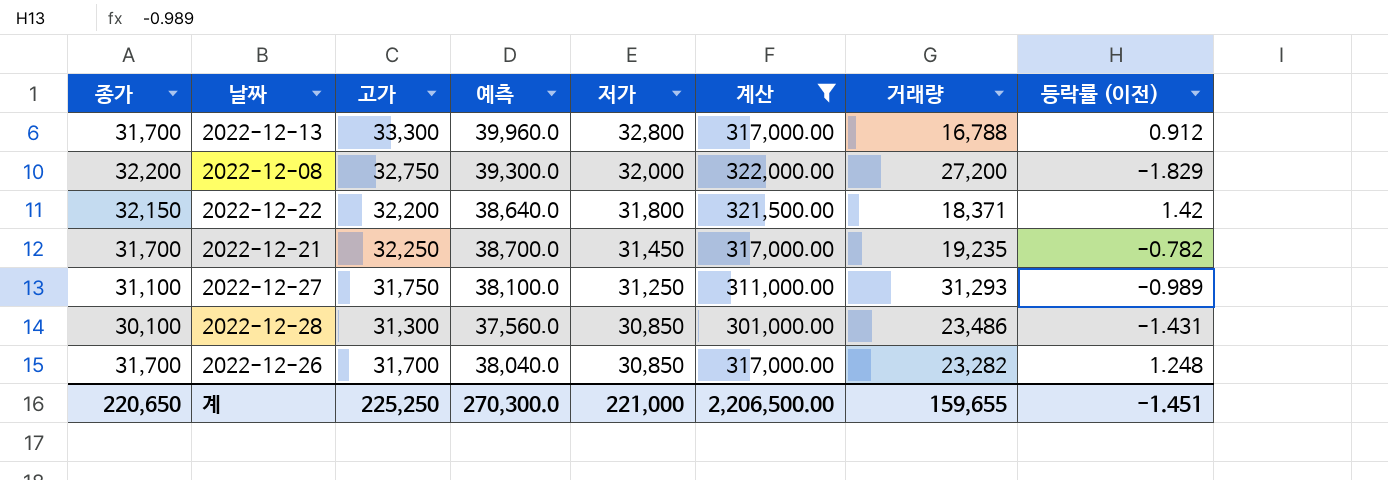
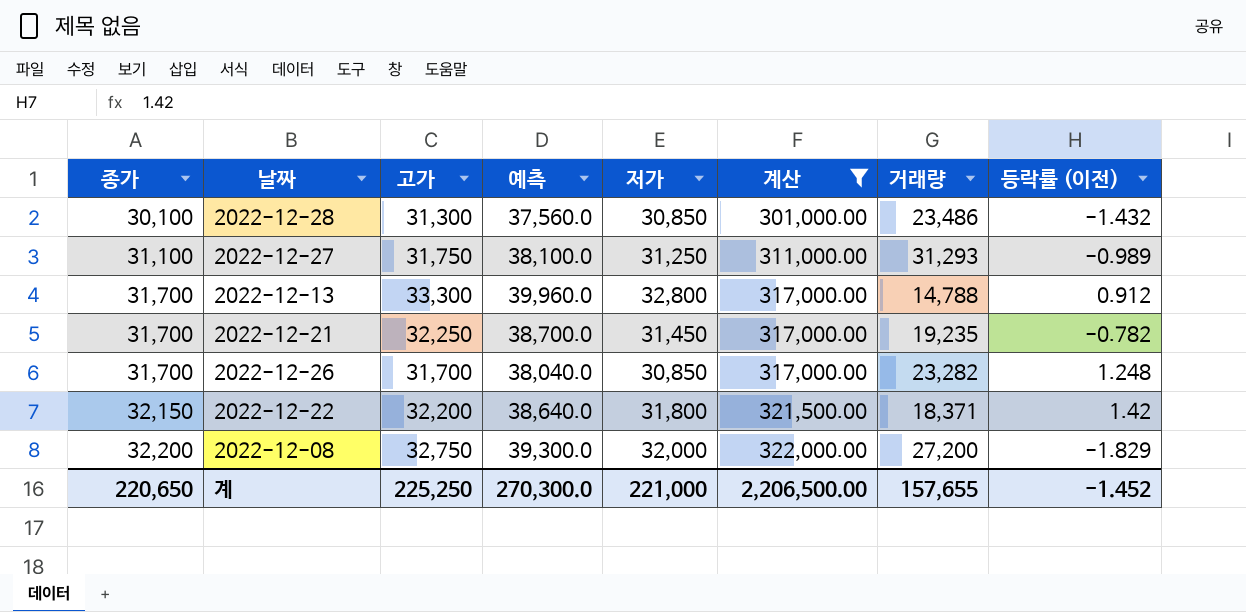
row order: 저가 descending -> 종가 ascending
2022-12-28 | 등락률 (이전): -1.431 -> -1.432
2022-12-13 | 거래량: 16,788 -> 14,788
계 | 거래량: 159,655 -> 157,655
계 | 등락률 (이전): -1.451 -> -1.452

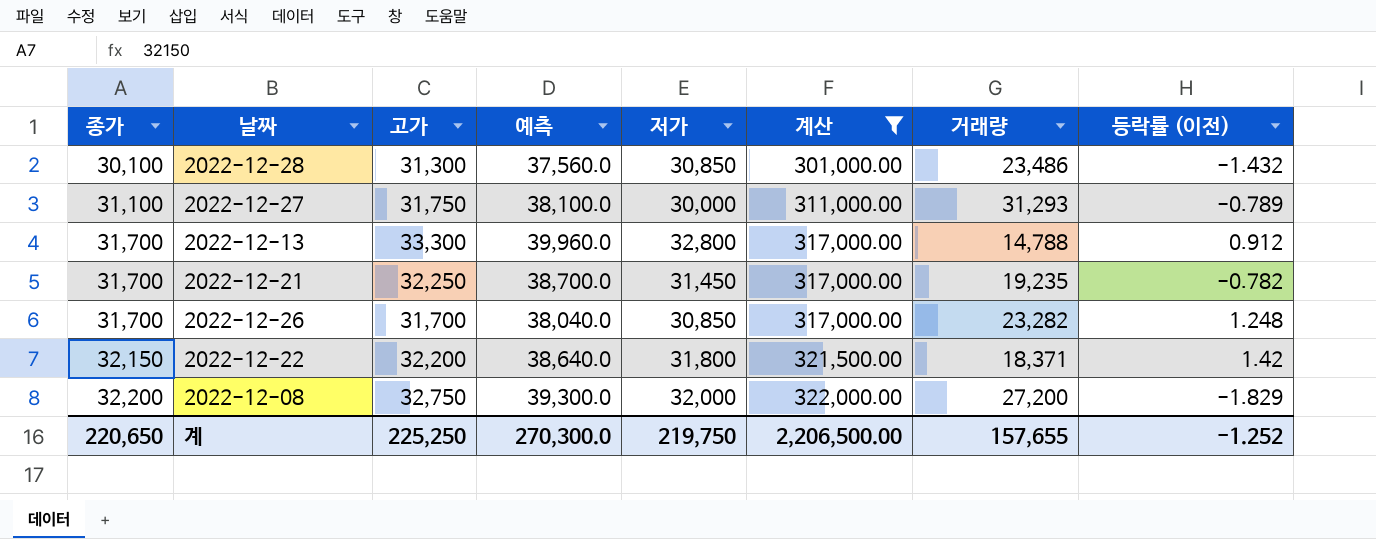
2022-12-27 | 저가: 31,250 -> 30,000
2022-12-27 | 등락률 (이전): -0.989 -> -0.789
계 | 저가: 221,000 -> 219,750
계 | 등락률 (이전): -1.452 -> -1.252

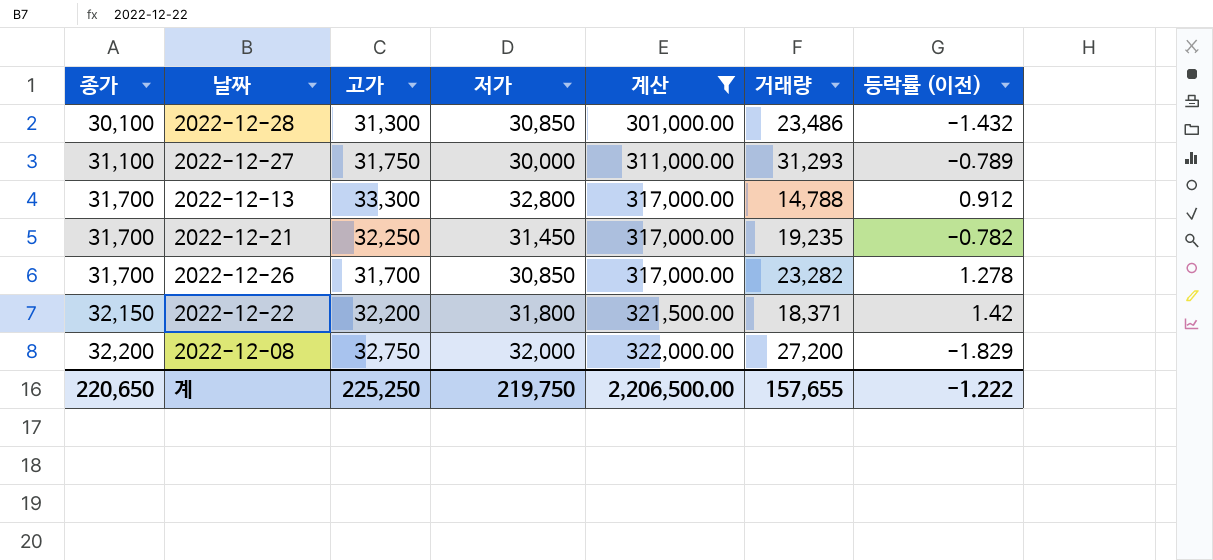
column 예측 | formula: [고가] * 1.2 -> none
2022-12-26 | 등락률 (이전): 1.248 -> 1.278
계 | 등락률 (이전): -1.252 -> -1.222

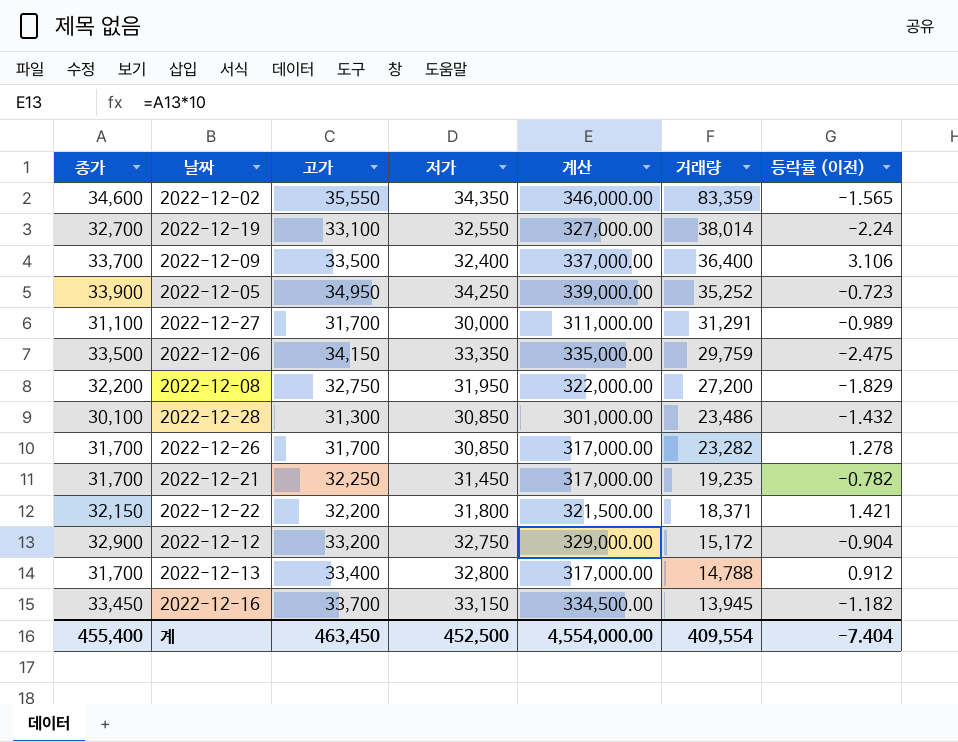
filter: 계산 <= 322,000.00 -> none
row order: 종가 ascending -> 거래량 descending
2022-12-27 | 고가: 31,750 -> 31,700
2022-12-27 | 거래량: 31,293 -> 31,291
2022-12-27 | 등락률 (이전): -0.789 -> -0.989
2022-12-08 | 저가: 32,000 -> 31,950
2022-12-22 | 등락률 (이전): 1.42 -> 1.421
2022-12-13 | 고가: 33,300 -> 33,400
계 | 종가: 220,650 -> 455,400
계 | 고가: 225,250 -> 463,450
계 | 저가: 219,750 -> 452,500
계 | 계산: 2,206,500.00 -> 4,554,000.00
계 | 거래량: 157,655 -> 409,554
계 | 등락률 (이전): -1.222 -> -7.404

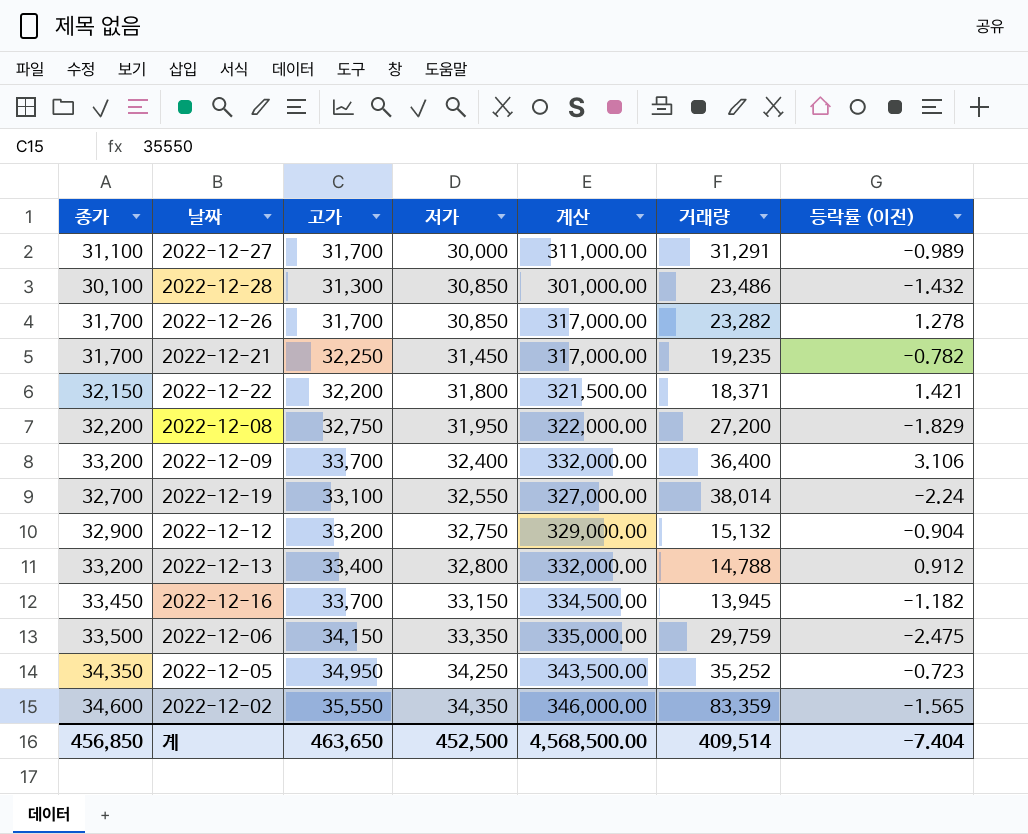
row order: 거래량 descending -> 저가 ascending
2022-12-09 | 종가: 33,700 -> 33,200
2022-12-09 | 고가: 33,500 -> 33,700
2022-12-09 | 계산: 337,000.00 -> 332,000.00
2022-12-12 | 거래량: 15,172 -> 15,132
2022-12-13 | 종가: 31,700 -> 33,200
2022-12-13 | 계산: 317,000.00 -> 332,000.00
2022-12-05 | 종가: 33,900 -> 34,350
2022-12-05 | 계산: 339,000.00 -> 343,500.00
계 | 종가: 455,400 -> 456,850
계 | 고가: 463,450 -> 463,650
계 | 계산: 4,554,000.00 -> 4,568,500.00
계 | 거래량: 409,554 -> 409,514

